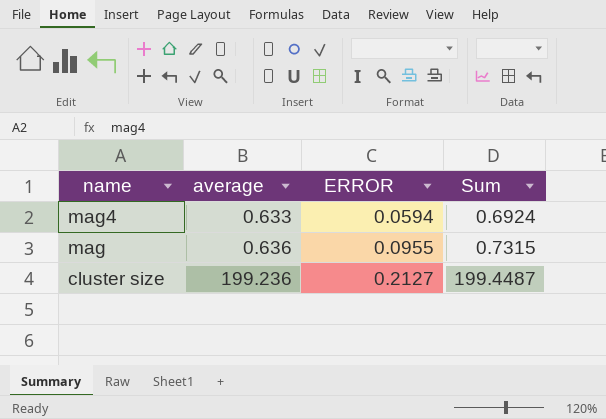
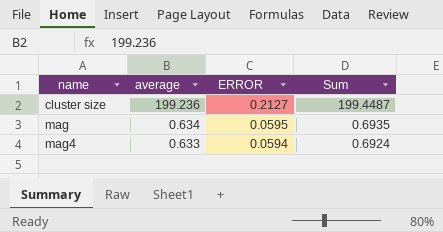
row order: name descending -> name ascending
mag | average: 0.636 -> 0.634
mag | ERROR: 0.0955 -> 0.0595
mag | Sum: 0.7315 -> 0.6935

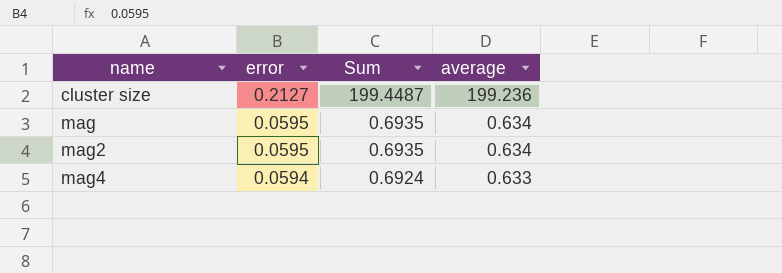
column name: ERROR -> error
column average | position: 2 -> 4
row mag2: none -> 0.0595 | 0.6935 | 0.634

